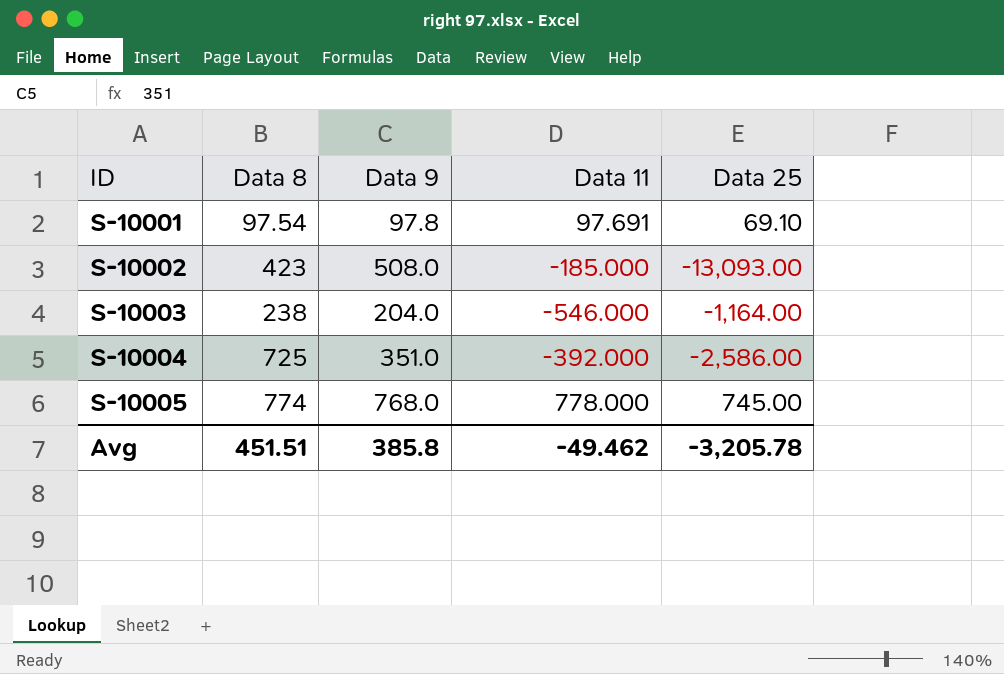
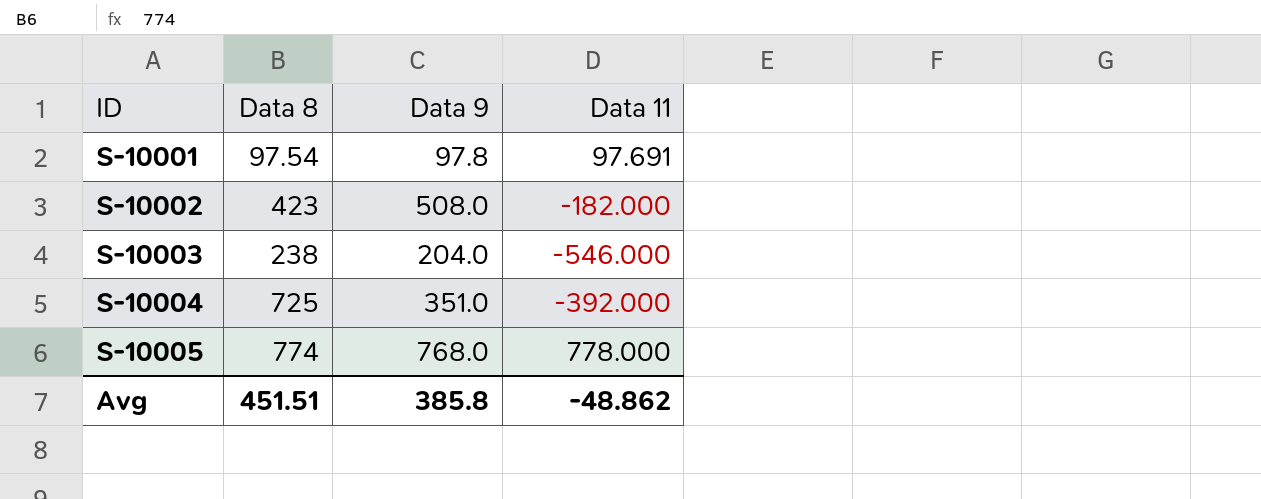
column Data 25 | position: 5 -> none
S-10002 | Data 11: -185.000 -> -182.000
Avg | Data 11: -49.462 -> -48.862

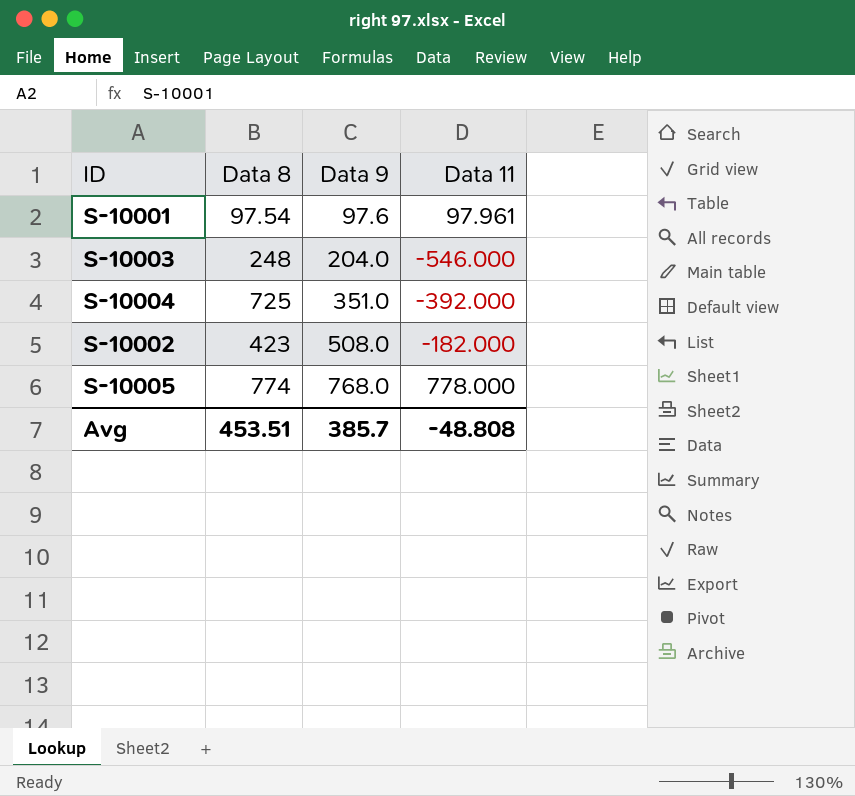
row order: ID ascending -> Data 9 ascending
S-10001 | Data 9: 97.8 -> 97.6
S-10001 | Data 11: 97.691 -> 97.961
S-10003 | Data 8: 238 -> 248
Avg | Data 8: 451.51 -> 453.51
Avg | Data 9: 385.8 -> 385.7
Avg | Data 11: -48.862 -> -48.808

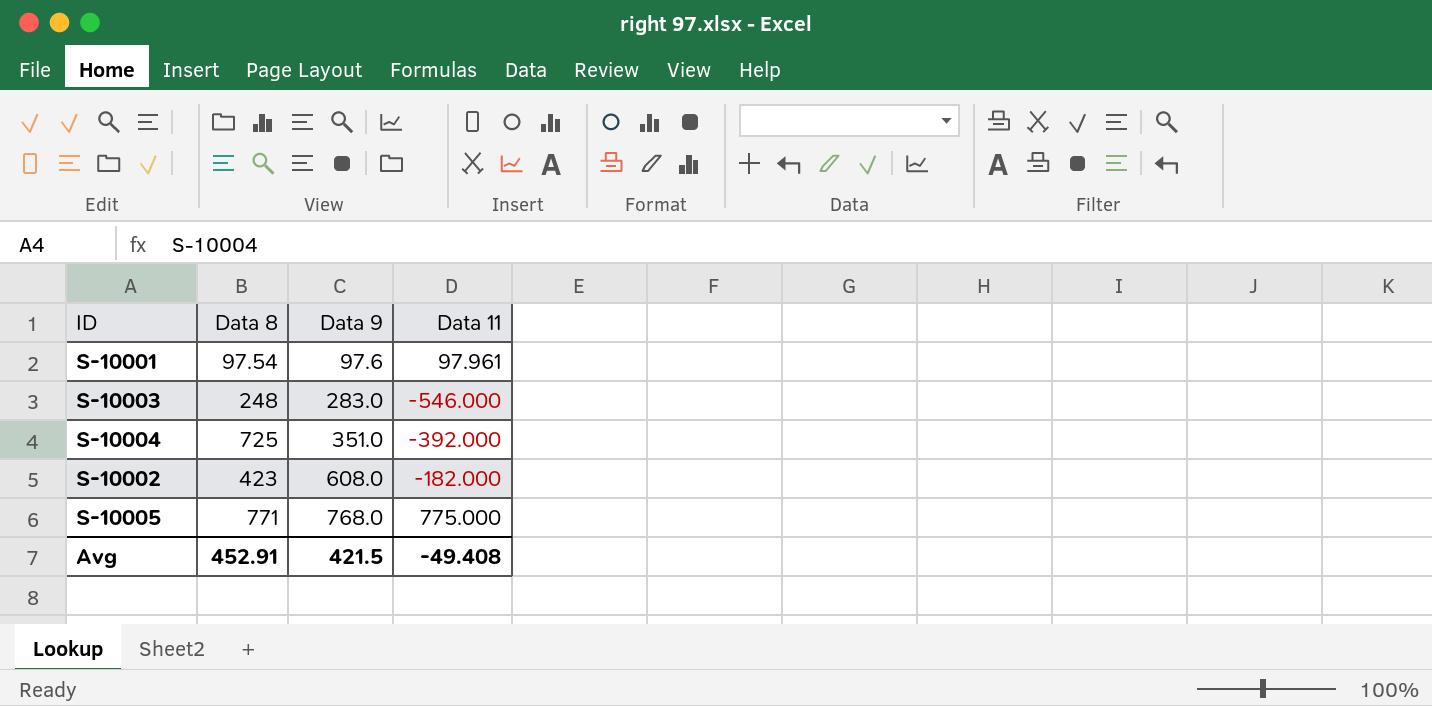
S-10003 | Data 9: 204.0 -> 283.0
S-10002 | Data 9: 508.0 -> 608.0
S-10005 | Data 8: 774 -> 771
S-10005 | Data 11: 778.000 -> 775.000
Avg | Data 8: 453.51 -> 452.91
Avg | Data 9: 385.7 -> 421.5
Avg | Data 11: -48.808 -> -49.408

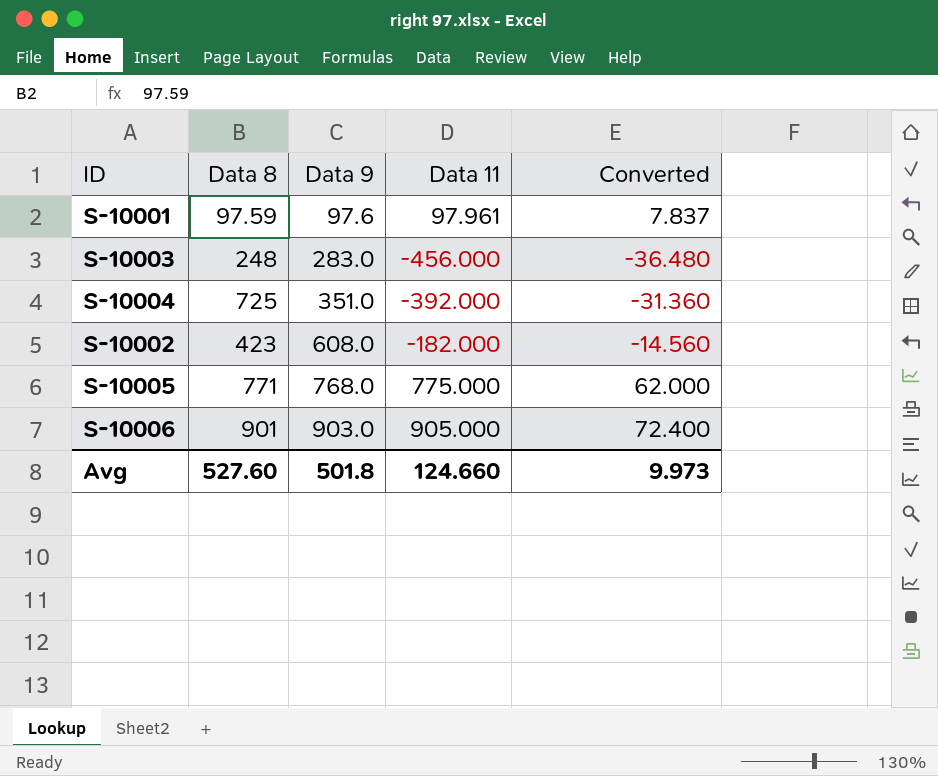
column Converted | formula: none -> [Data 11] * 0.08
S-10001 | Data 8: 97.54 -> 97.59
S-10003 | Data 11: -546.000 -> -456.000
row S-10006: none -> 901 | 903.0 | 905.000 | 72.400
Avg | Data 8: 452.91 -> 527.60
Avg | Data 9: 421.5 -> 501.8
Avg | Data 11: -49.408 -> 124.660

